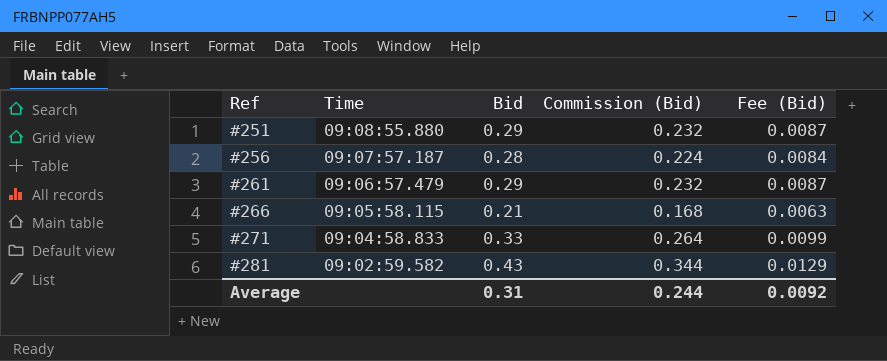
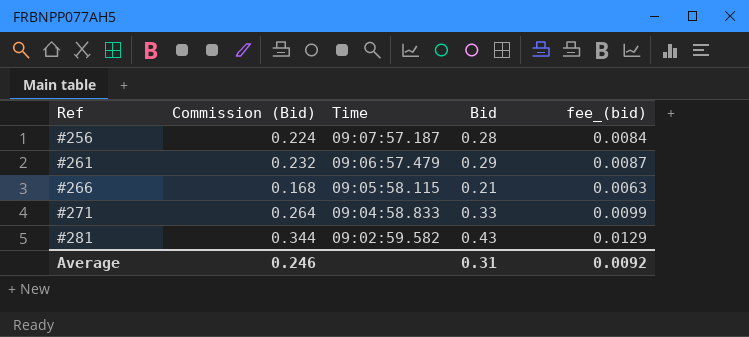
column Commission (Bid) | position: 4 -> 2
column name: Fee (Bid) -> fee_(bid)
row #251: 09:08:55.880 | 0.29 | 0.232 | 0.0087 -> none
Average | Commission (Bid): 0.244 -> 0.246

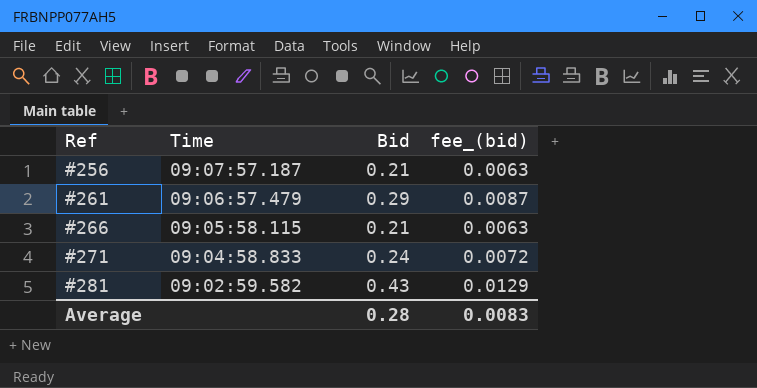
column Commission (Bid) | formula: [Bid] * 0.8 -> none
#256 | Bid: 0.28 -> 0.21
#256 | fee_(bid): 0.0084 -> 0.0063
#271 | Bid: 0.33 -> 0.24
#271 | fee_(bid): 0.0099 -> 0.0072
Average | Bid: 0.31 -> 0.28
Average | fee_(bid): 0.0092 -> 0.0083

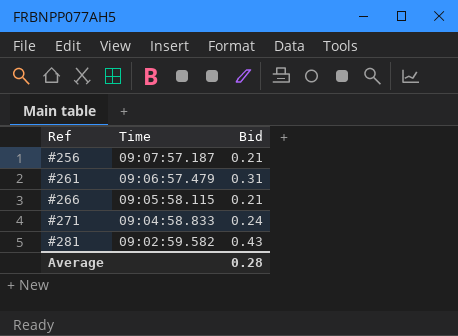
column fee_(bid) | formula: [Bid] * 0.03 -> none
#261 | Bid: 0.29 -> 0.31

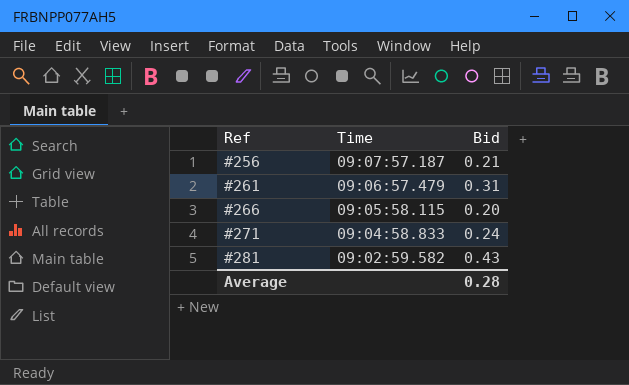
#266 | Bid: 0.21 -> 0.20

